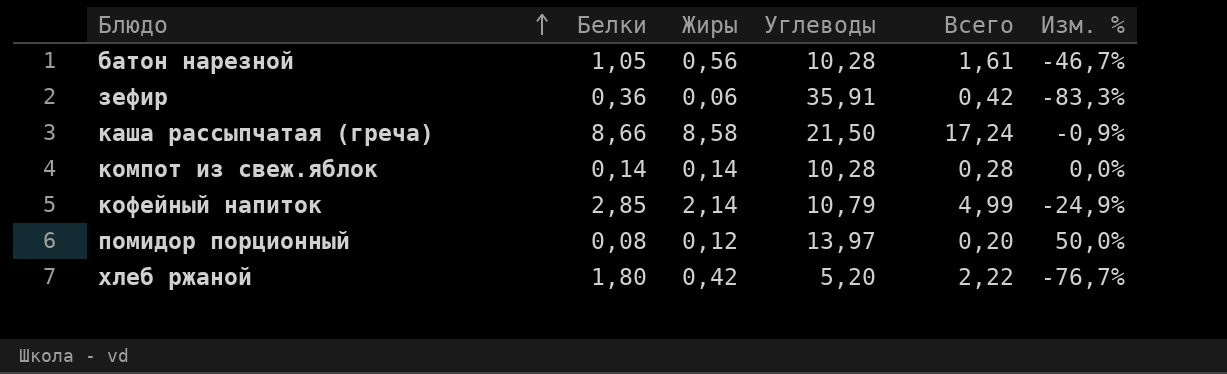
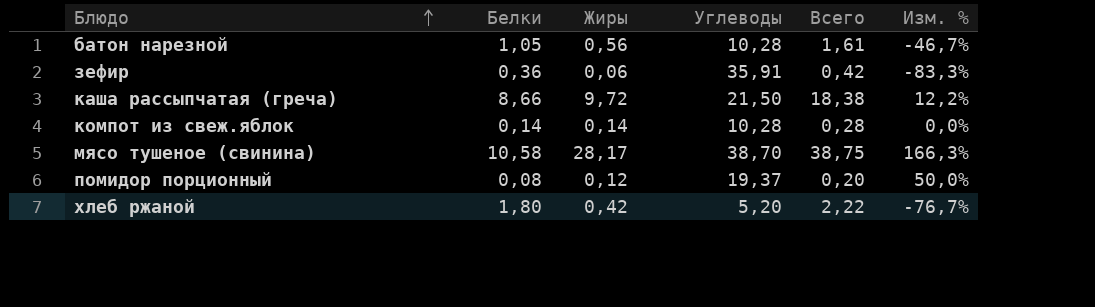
row кофейный напиток: 2,85 | 2,14 | 10,79 | 4,99 | -24,9% -> none
каша рассыпчатая (греча) | Жиры: 8,58 -> 9,72
каша рассыпчатая (греча) | Всего: 17,24 -> 18,38
каша рассыпчатая (греча) | Изм. %: -0,9% -> 12,2%
row мясо тушеное (свинина): none -> 10,58 | 28,17 | 38,70 | 38,75 | 166,3%
помидор порционный | Углеводы: 13,97 -> 19,37

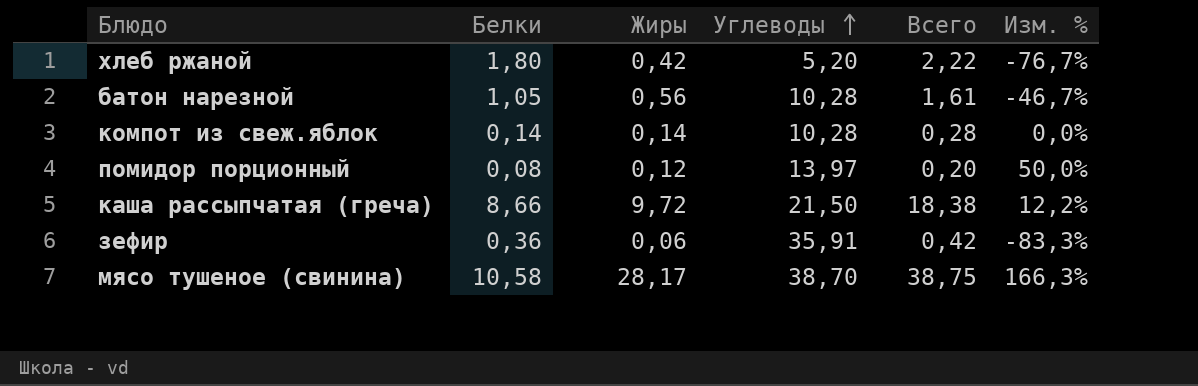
row order: Блюдо ascending -> Углеводы ascending
помидор порционный | Углеводы: 19,37 -> 13,97

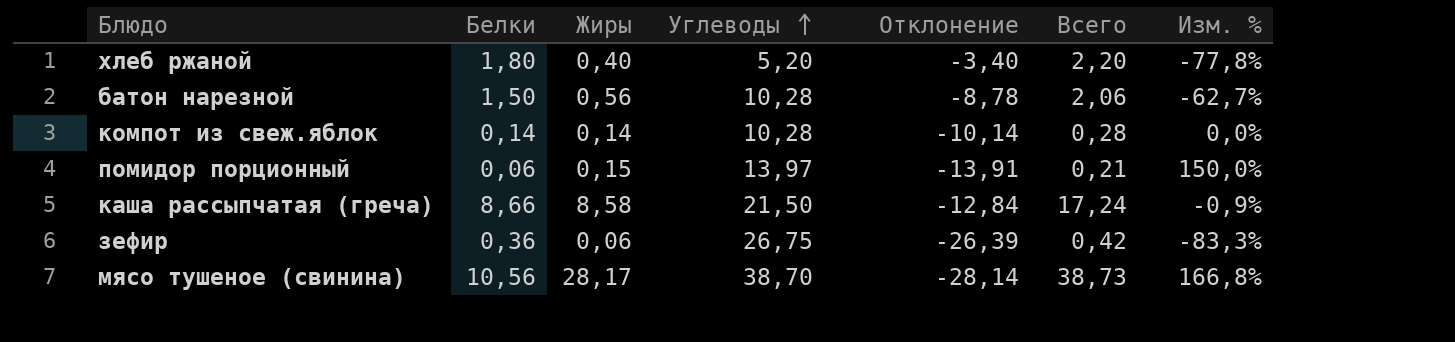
column Отклонение | formula: none -> [Белки] - [Углеводы]
хлеб ржаной | Жиры: 0,42 -> 0,40
хлеб ржаной | Всего: 2,22 -> 2,20
хлеб ржаной | Изм. %: -76,7% -> -77,8%
батон нарезной | Белки: 1,05 -> 1,50
батон нарезной | Всего: 1,61 -> 2,06
батон нарезной | Изм. %: -46,7% -> -62,7%
помидор порционный | Белки: 0,08 -> 0,06
помидор порционный | Жиры: 0,12 -> 0,15
помидор порционный | Всего: 0,20 -> 0,21
помидор порционный | Изм. %: 50,0% -> 150,0%
каша рассыпчатая (греча) | Жиры: 9,72 -> 8,58
каша рассыпчатая (греча) | Всего: 18,38 -> 17,24
каша рассыпчатая (греча) | Изм. %: 12,2% -> -0,9%
зефир | Углеводы: 35,91 -> 26,75
мясо тушеное (свинина) | Белки: 10,58 -> 10,56
мясо тушеное (свинина) | Всего: 38,75 -> 38,73
мясо тушеное (свинина) | Изм. %: 166,3% -> 166,8%

